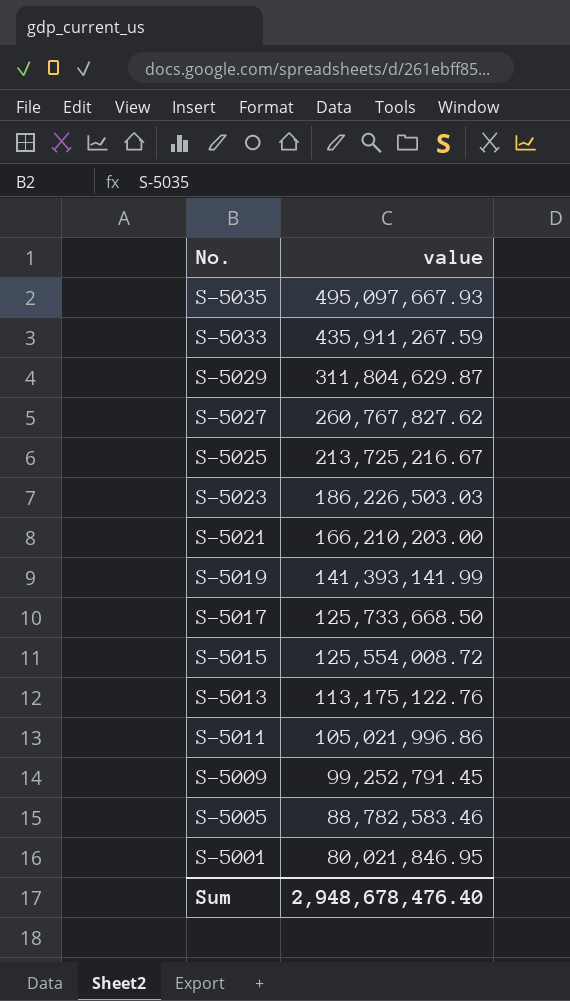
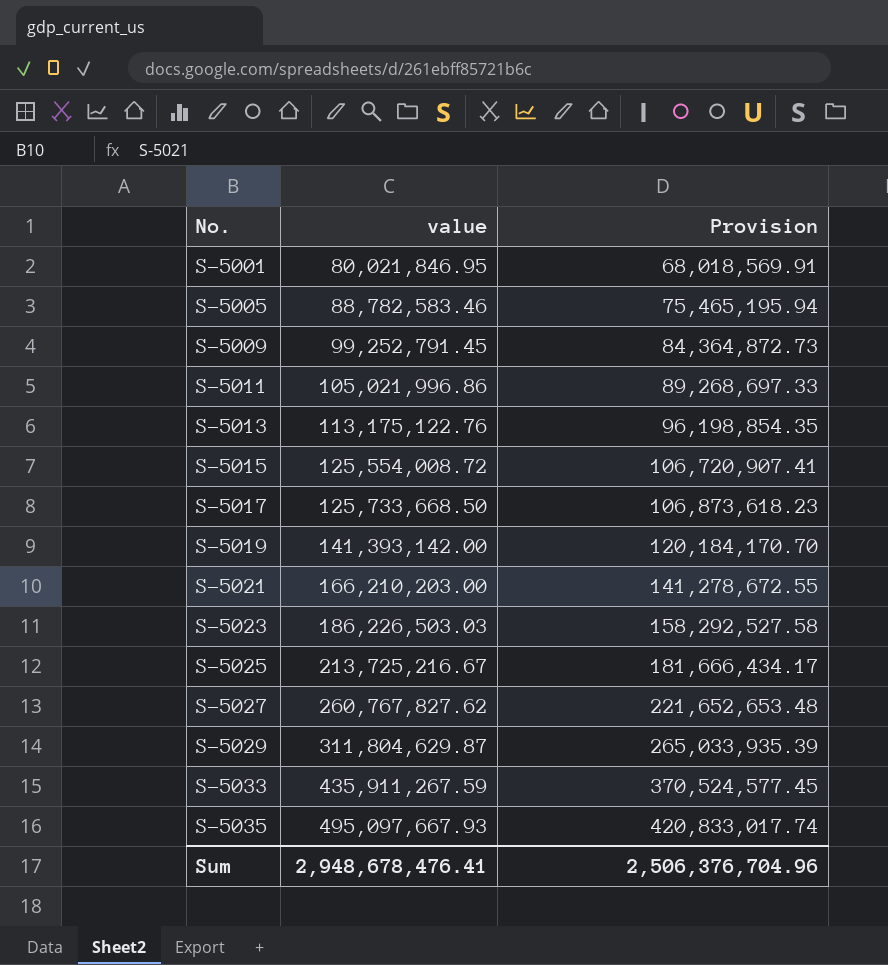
row order: No. descending -> No. ascending
column Provision | formula: none -> [value] * 0.85
S-5019 | value: 141,393,141.99 -> 141,393,142.00
Sum | value: 2,948,678,476.40 -> 2,948,678,476.41

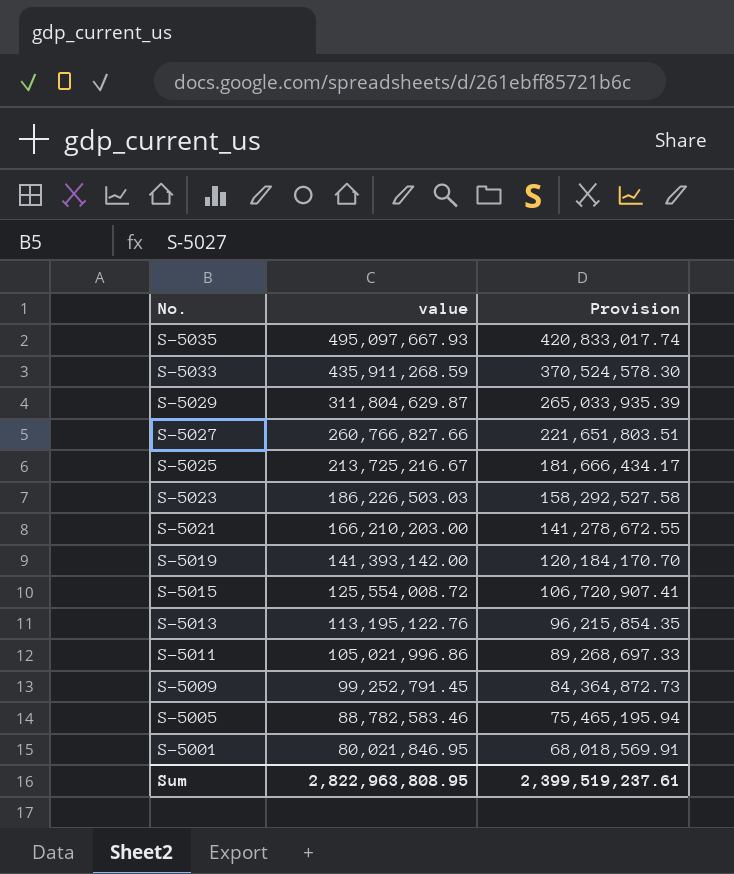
row order: No. ascending -> No. descending
row S-5017: 125,733,668.50 | 106,873,618.23 -> none
S-5033 | value: 435,911,267.59 -> 435,911,268.59
S-5033 | Provision: 370,524,577.45 -> 370,524,578.30
S-5027 | value: 260,767,827.62 -> 260,766,827.66
S-5027 | Provision: 221,652,653.48 -> 221,651,803.51
S-5013 | value: 113,175,122.76 -> 113,195,122.76
S-5013 | Provision: 96,198,854.35 -> 96,215,854.35
Sum | value: 2,948,678,476.41 -> 2,822,963,808.95
Sum | Provision: 2,506,376,704.96 -> 2,399,519,237.61

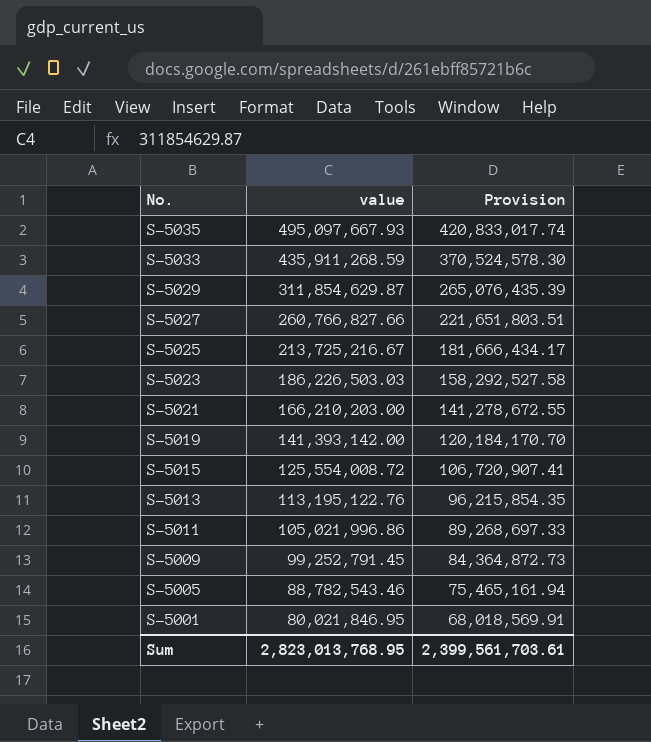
S-5029 | value: 311,804,629.87 -> 311,854,629.87
S-5029 | Provision: 265,033,935.39 -> 265,076,435.39
S-5005 | value: 88,782,583.46 -> 88,782,543.46
S-5005 | Provision: 75,465,195.94 -> 75,465,161.94
Sum | value: 2,822,963,808.95 -> 2,823,013,768.95
Sum | Provision: 2,399,519,237.61 -> 2,399,561,703.61

